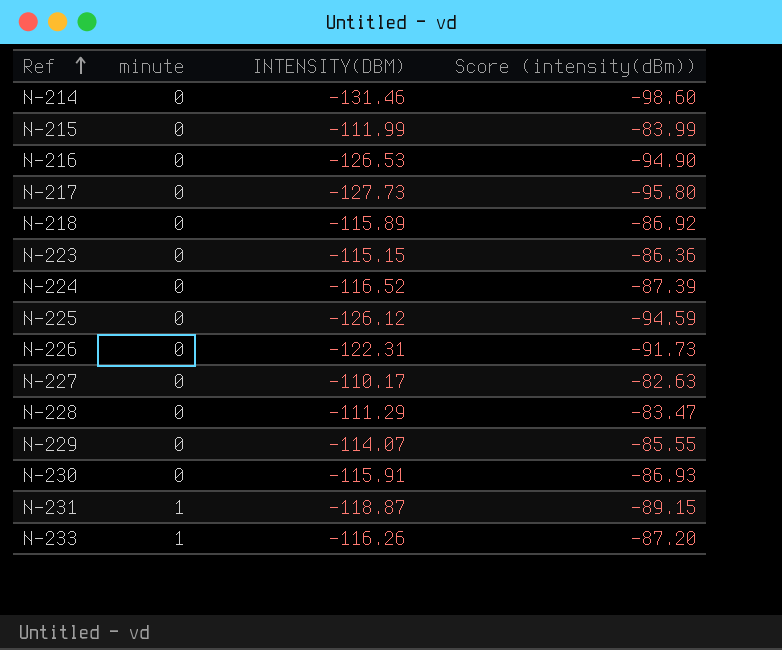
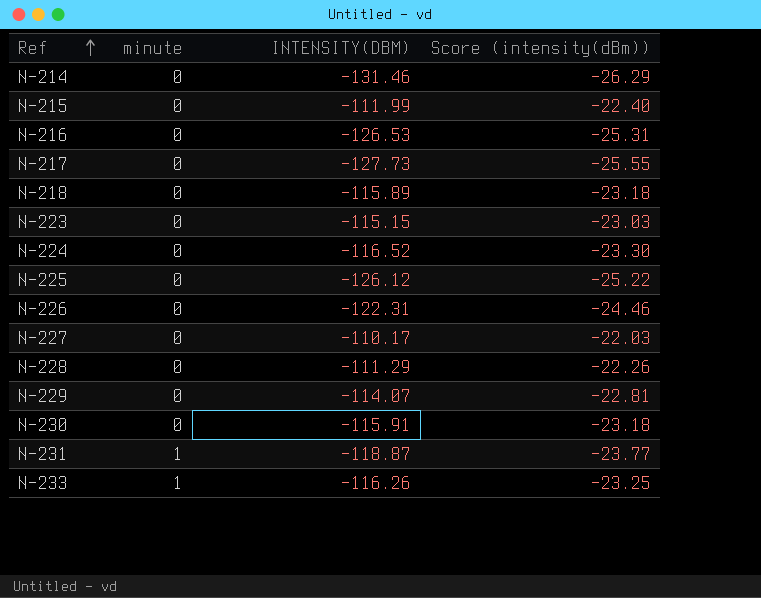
column Score (intensity(dBm)) | formula: [INTENSITY(DBM)] * 0.75 -> [INTENSITY(DBM)] * 0.2

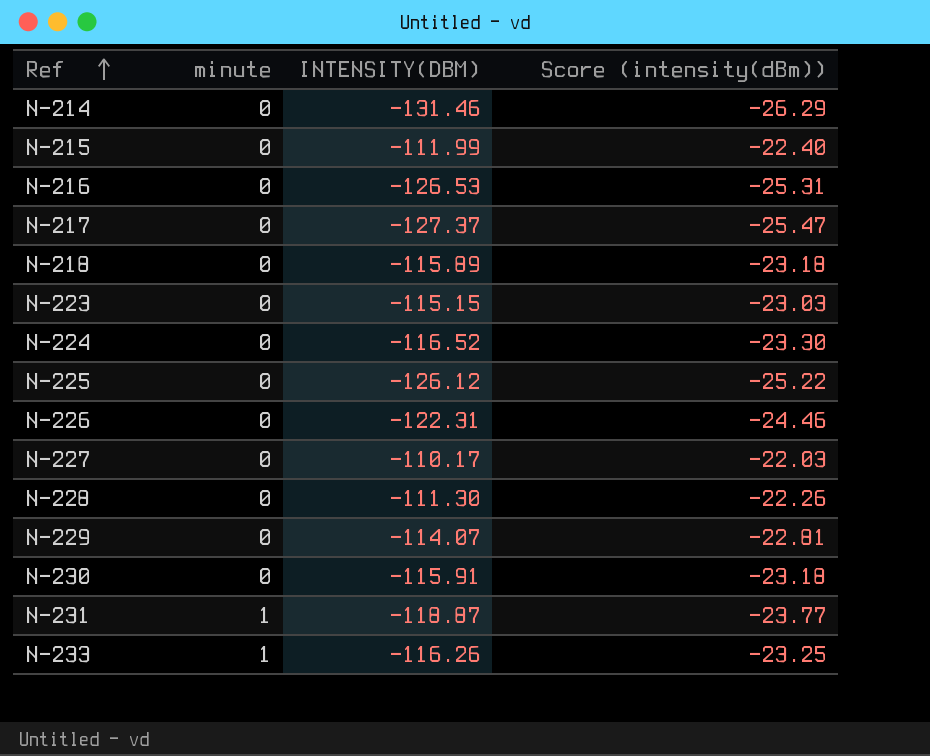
N-217 | INTENSITY(DBM): -127.73 -> -127.37
N-217 | Score (intensity(dBm)): -25.55 -> -25.47
N-228 | INTENSITY(DBM): -111.29 -> -111.30

